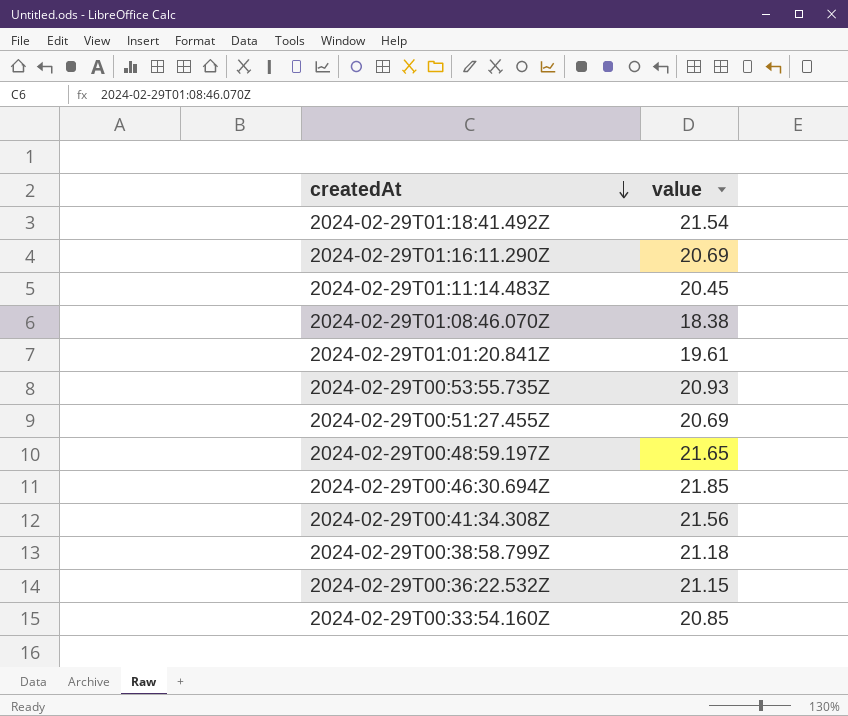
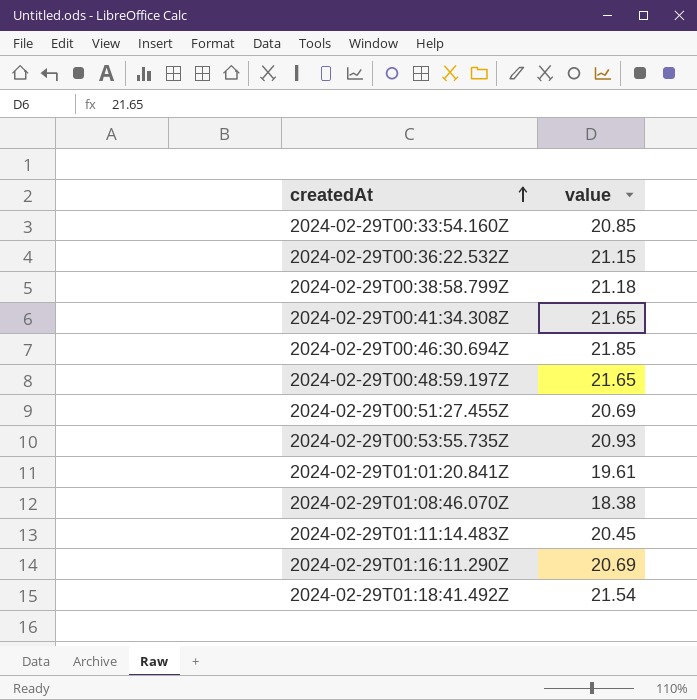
row order: createdAt descending -> createdAt ascending
2024-02-29T00:41:34.308Z | value: 21.56 -> 21.65

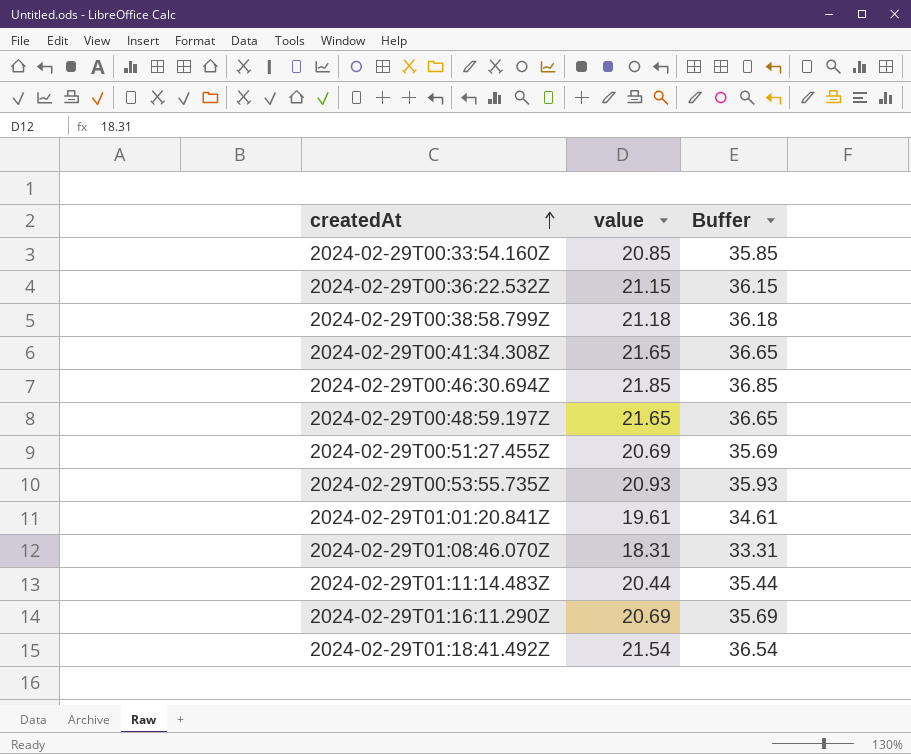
column Buffer | formula: none -> [value] + 15
2024-02-29T01:08:46.070Z | value: 18.38 -> 18.31
2024-02-29T01:11:14.483Z | value: 20.45 -> 20.44

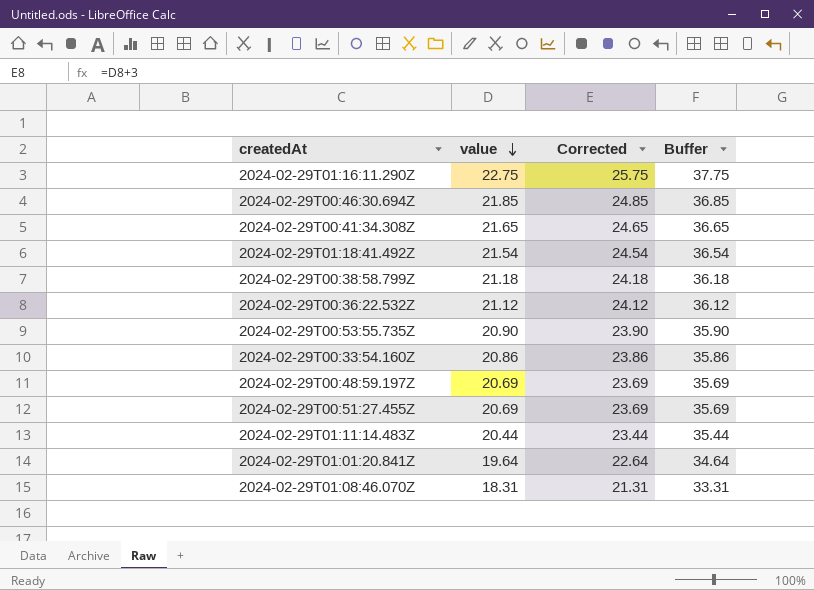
row order: createdAt ascending -> value descending
column Corrected | formula: none -> [value] + 3
2024-02-29T01:16:11.290Z | value: 20.69 -> 22.75
2024-02-29T01:16:11.290Z | Buffer: 35.69 -> 37.75
2024-02-29T00:36:22.532Z | value: 21.15 -> 21.12
2024-02-29T00:36:22.532Z | Buffer: 36.15 -> 36.12
2024-02-29T00:53:55.735Z | value: 20.93 -> 20.90
2024-02-29T00:53:55.735Z | Buffer: 35.93 -> 35.90
2024-02-29T00:33:54.160Z | value: 20.85 -> 20.86
2024-02-29T00:33:54.160Z | Buffer: 35.85 -> 35.86
2024-02-29T00:48:59.197Z | value: 21.65 -> 20.69
2024-02-29T00:48:59.197Z | Buffer: 36.65 -> 35.69
2024-02-29T01:01:20.841Z | value: 19.61 -> 19.64
2024-02-29T01:01:20.841Z | Buffer: 34.61 -> 34.64

